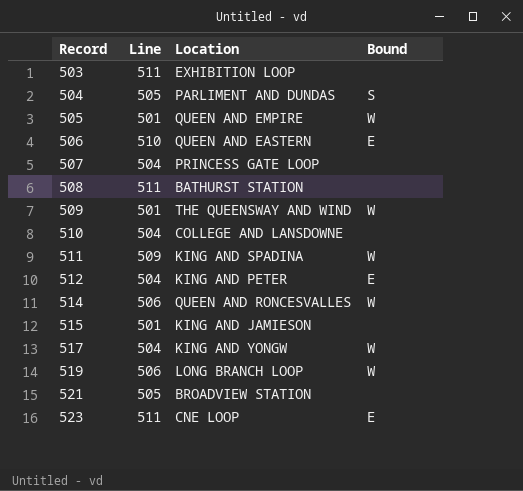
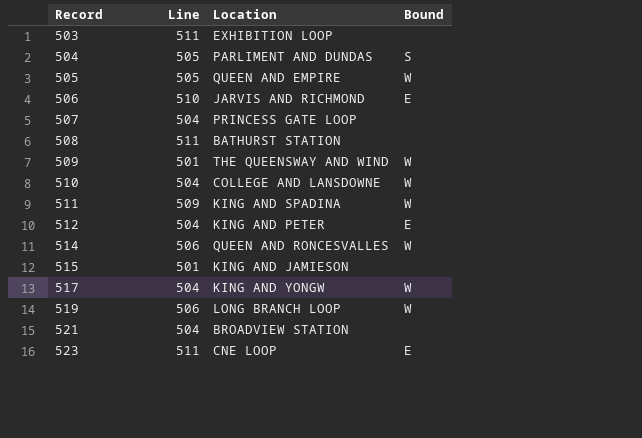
505 | Line: 501 -> 505
506 | Location: QUEEN AND EASTERN -> JARVIS AND RICHMOND
510 | Bound: none -> W
521 | Line: 505 -> 504

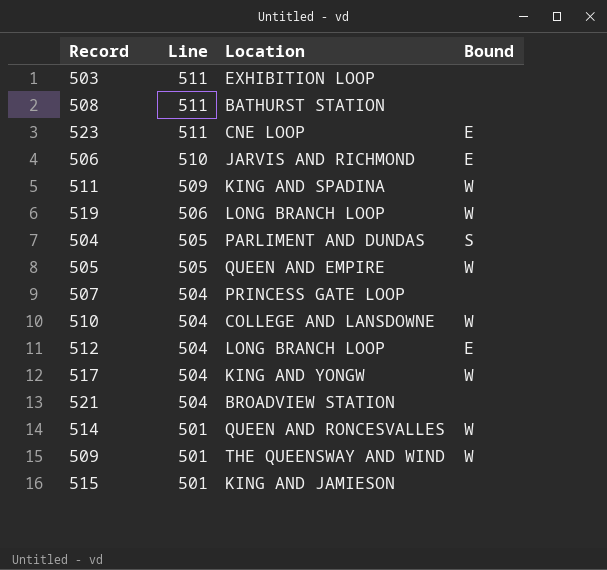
row order: Record ascending -> Line descending
512 | Location: KING AND PETER -> LONG BRANCH LOOP
514 | Line: 506 -> 501

